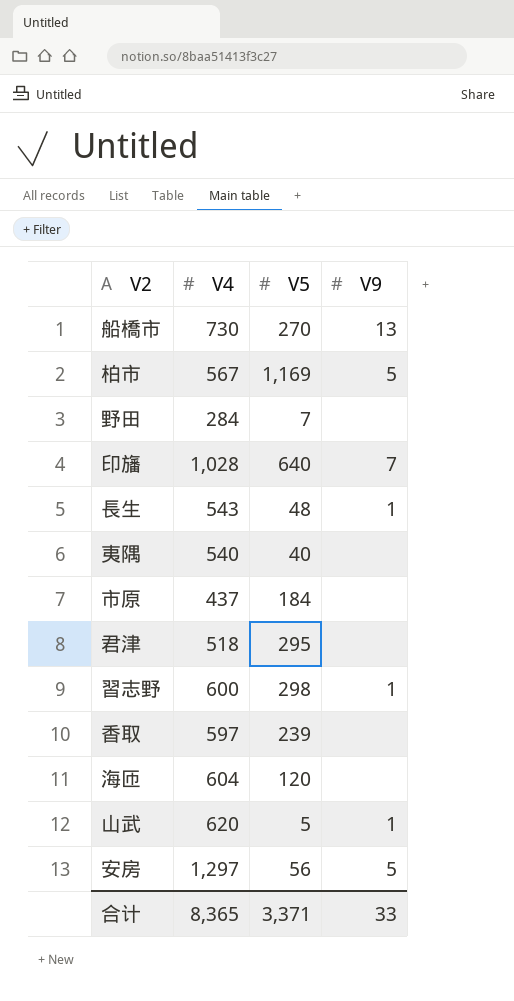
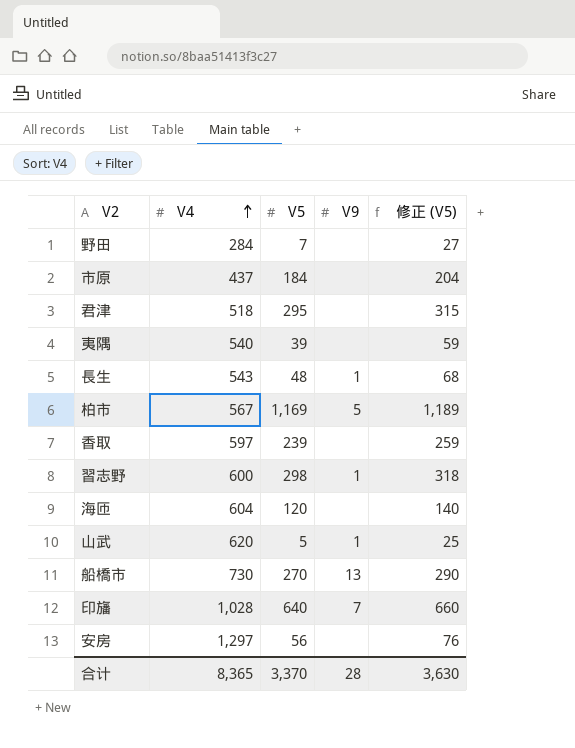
row order: none -> V4 ascending
column 修正 (V5) | formula: none -> [V5] + 20
夷隅 | V5: 40 -> 39
安房 | V9: 5 -> none
合计 | V5: 3,371 -> 3,370
合计 | V9: 33 -> 28

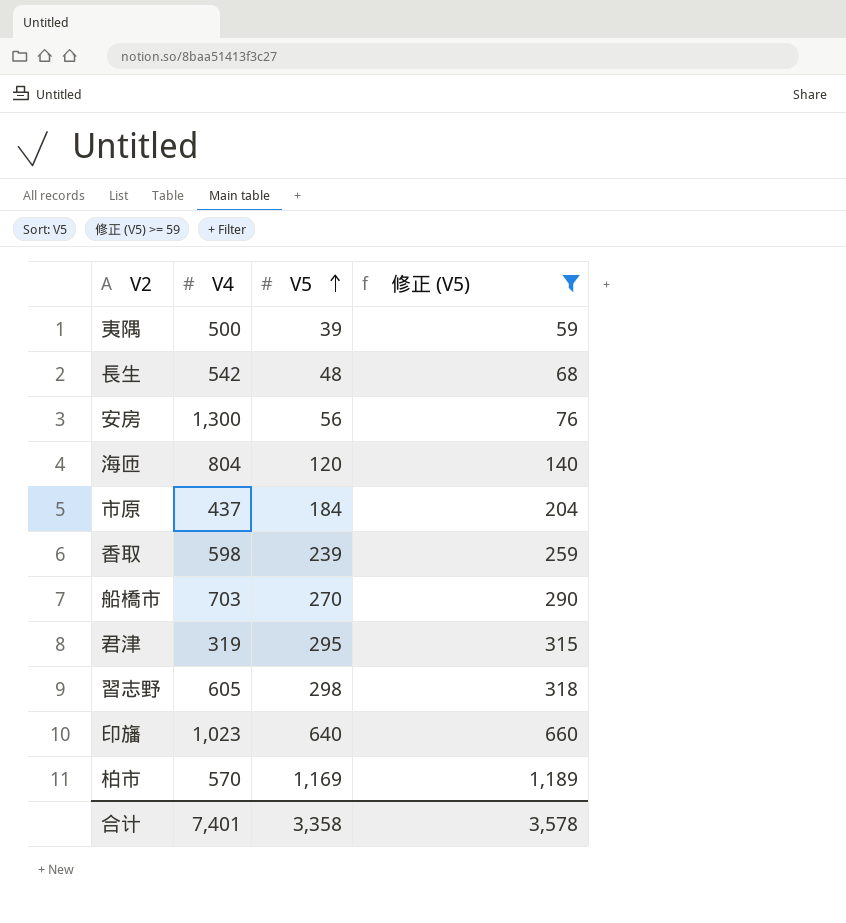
filter: none -> 修正 (V5) >= 59
row order: V4 ascending -> V5 ascending
column V9 | position: 4 -> none
夷隅 | V4: 540 -> 500
長生 | V4: 543 -> 542
安房 | V4: 1,297 -> 1,300
海匝 | V4: 604 -> 804
香取 | V4: 597 -> 598
船橋市 | V4: 730 -> 703
君津 | V4: 518 -> 319
習志野 | V4: 600 -> 605
印旛 | V4: 1,028 -> 1,023
柏市 | V4: 567 -> 570
合计 | V4: 8,365 -> 7,401
合计 | V5: 3,370 -> 3,358
合计 | 修正 (V5): 3,630 -> 3,578

